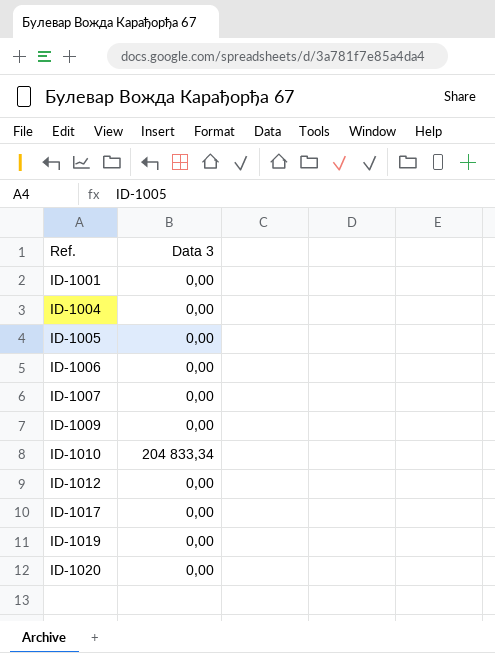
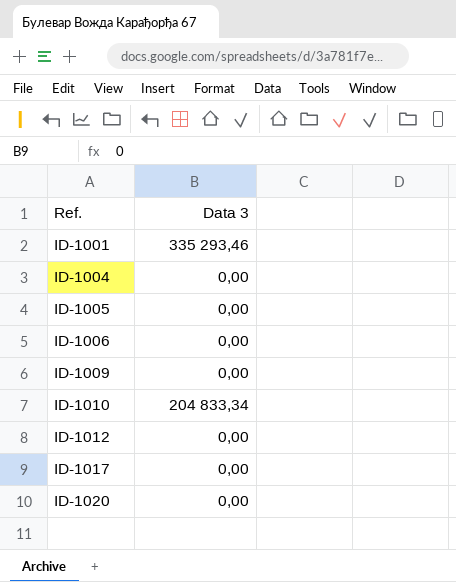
row ID-1007: 0,00 -> none
row ID-1019: 0,00 -> none
ID-1001 | Data 3: 0,00 -> 335 293,46

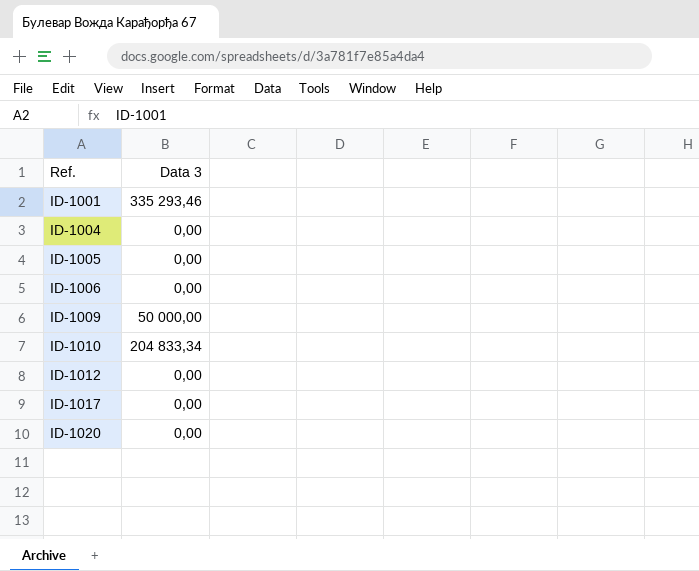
ID-1009 | Data 3: 0,00 -> 50 000,00

